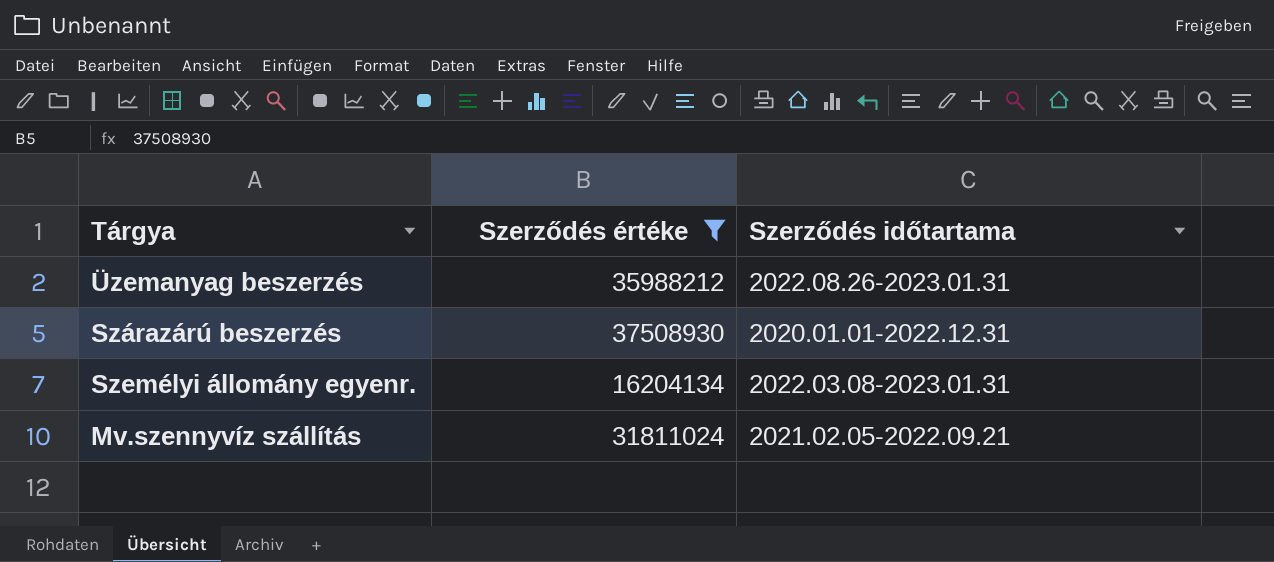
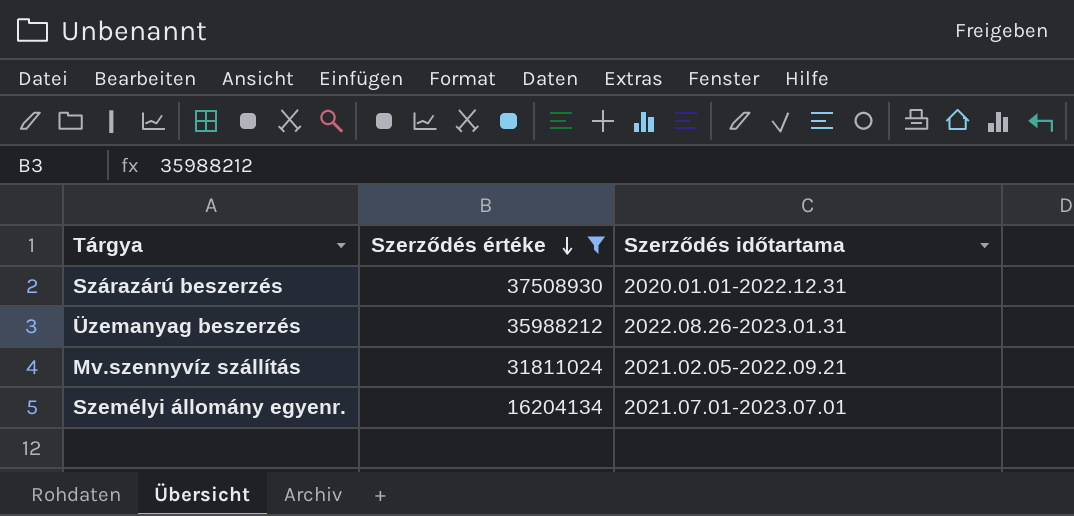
row order: none -> Szerződés értéke descending
Személyi állomány egyenr. | Szerződés időtartama: 2022.03.08-2023.01.31 -> 2021.07.01-2023.07.01

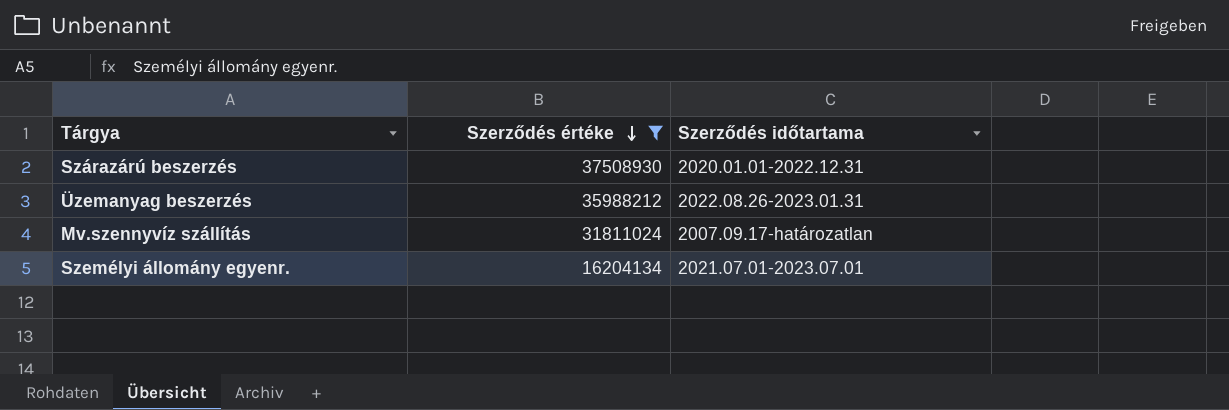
Mv.szennyvíz szállítás | Szerződés időtartama: 2021.02.05-2022.09.21 -> 2007.09.17-határozatlan

